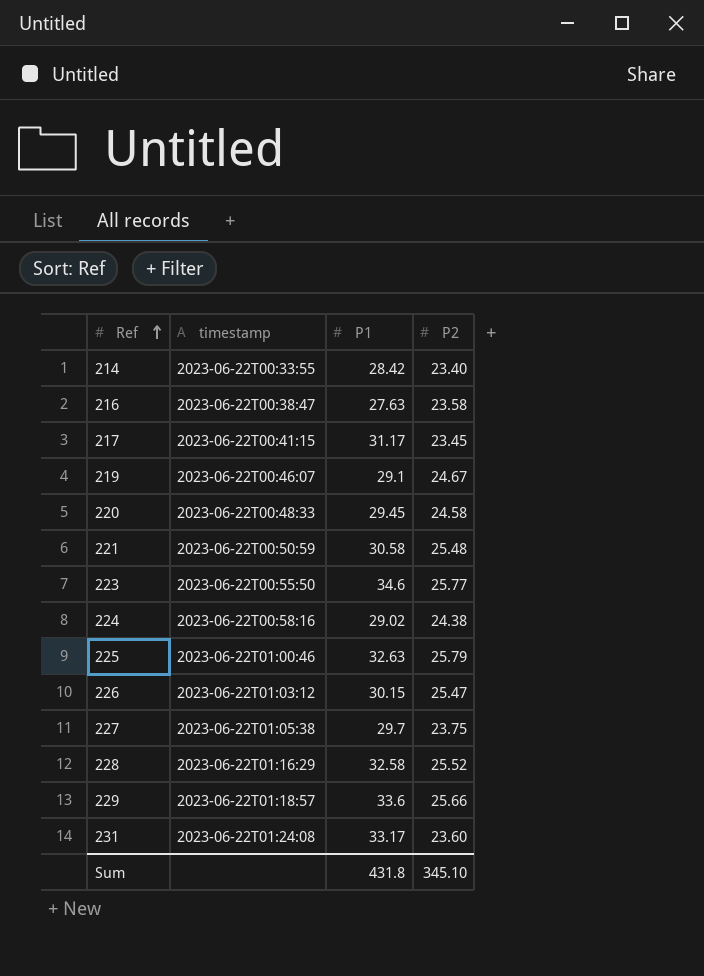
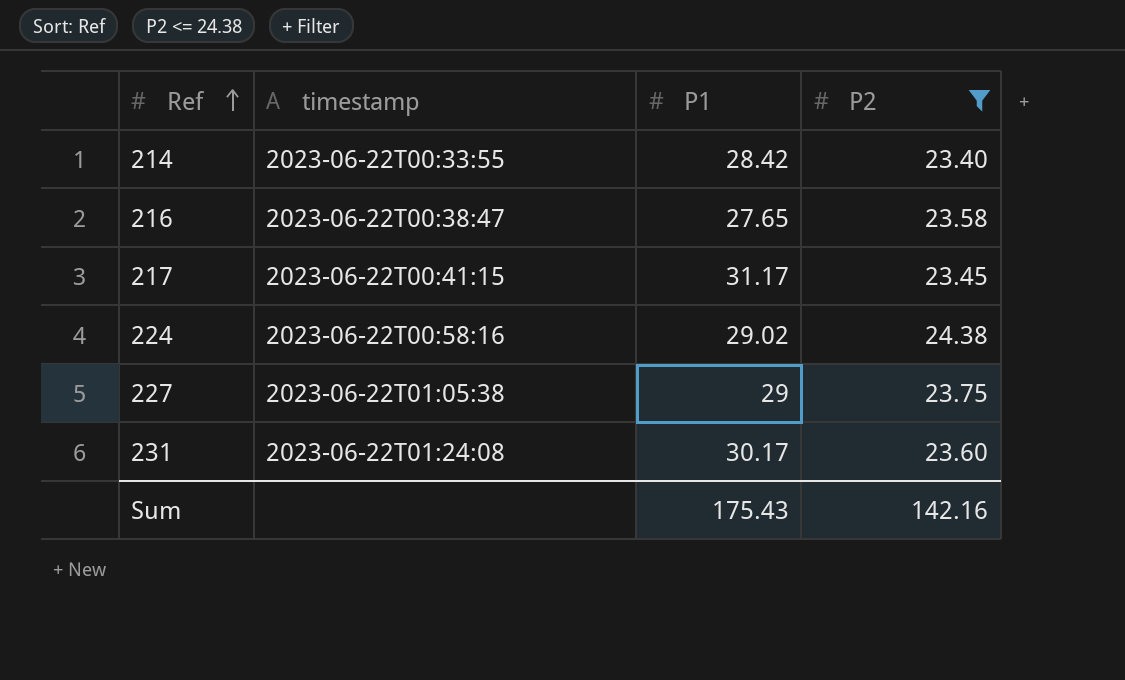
filter: none -> P2 <= 24.38
216 | P1: 27.63 -> 27.65
227 | P1: 29.7 -> 29
231 | P1: 33.17 -> 30.17
Sum | P1: 431.8 -> 175.43
Sum | P2: 345.10 -> 142.16

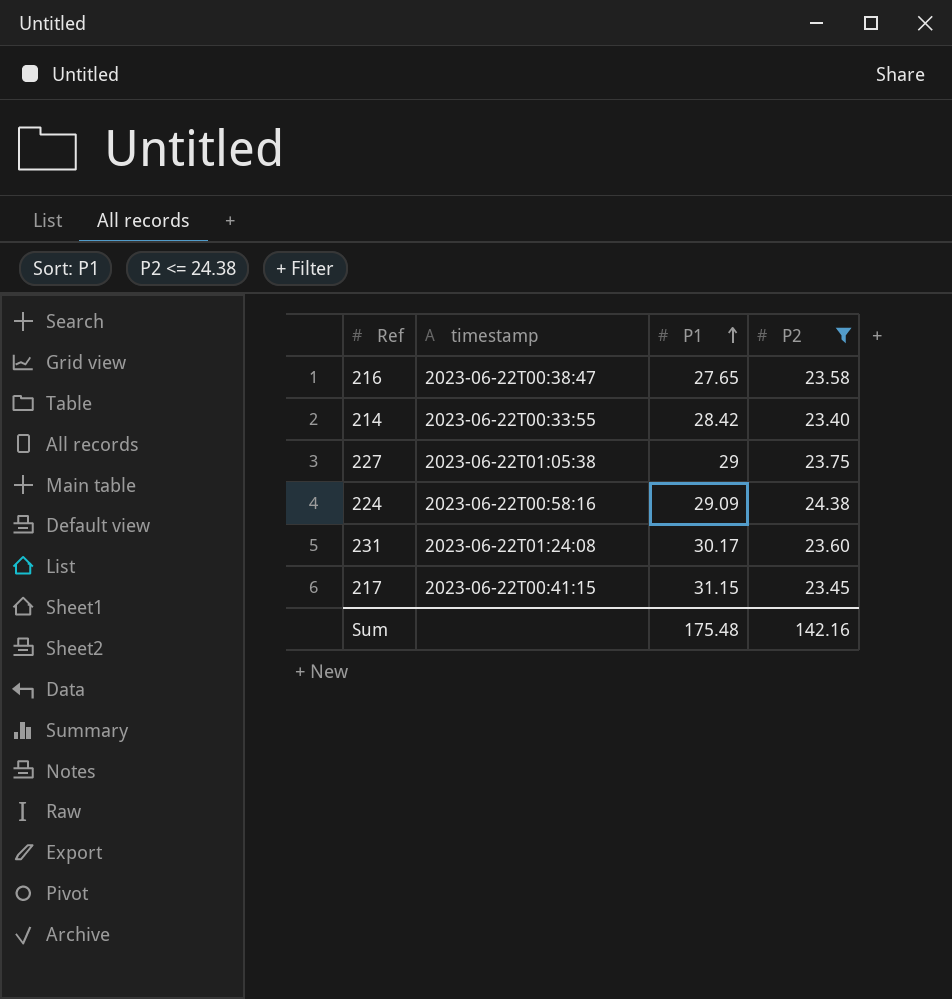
row order: Ref ascending -> P1 ascending
224 | P1: 29.02 -> 29.09
217 | P1: 31.17 -> 31.15
Sum | P1: 175.43 -> 175.48

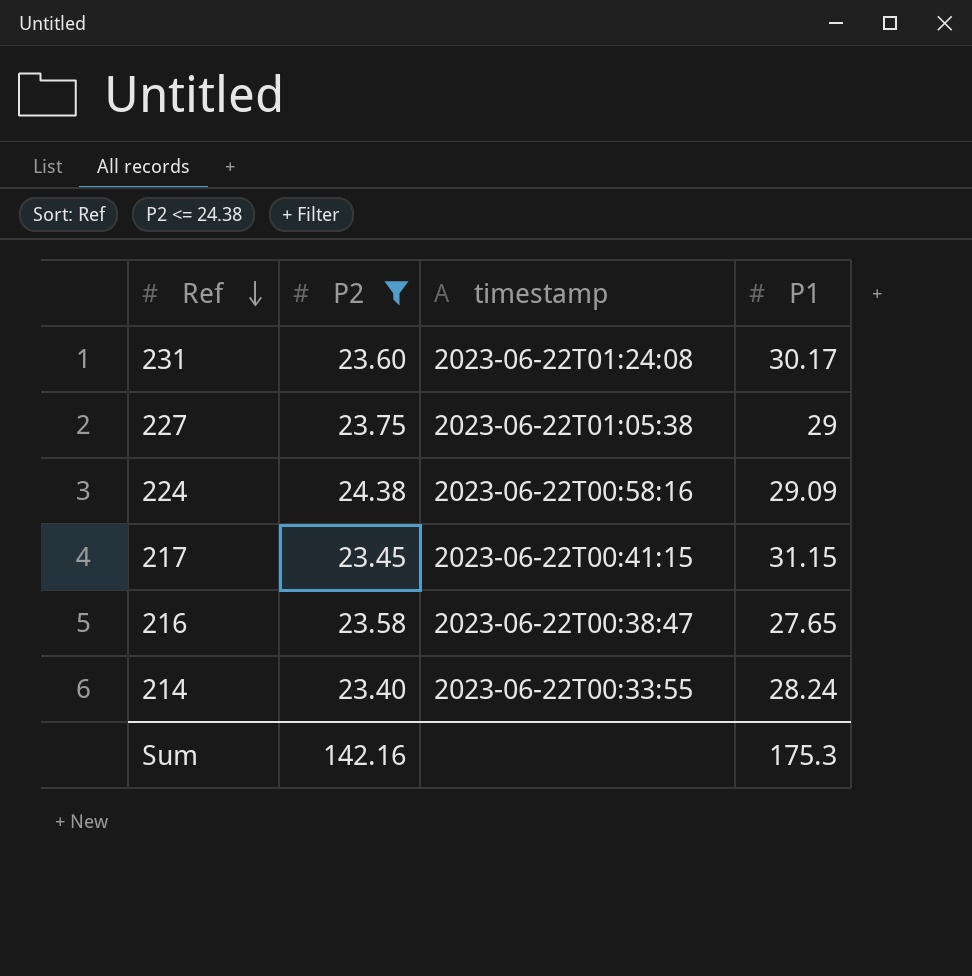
row order: P1 ascending -> Ref descending
column P2 | position: 4 -> 2
214 | P1: 28.42 -> 28.24
Sum | P1: 175.48 -> 175.3

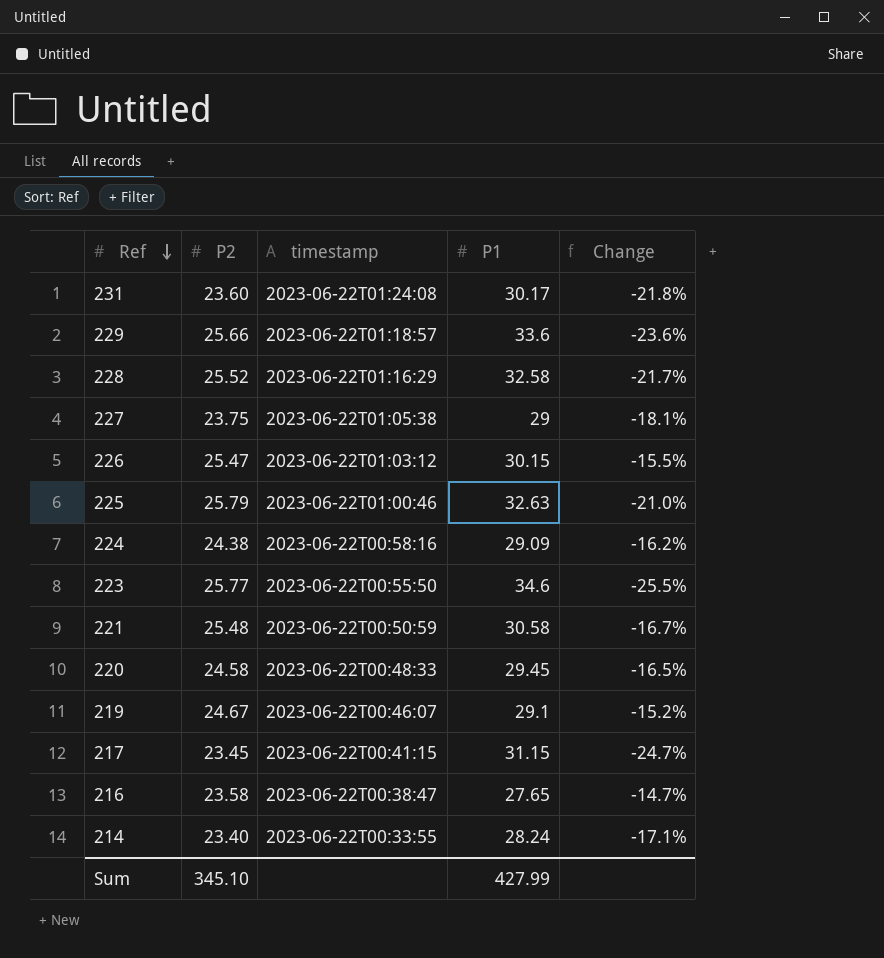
filter: P2 <= 24.38 -> none
column Change | formula: none -> ([P2] - [P1]) / [P1]
Sum | P2: 142.16 -> 345.10
Sum | P1: 175.3 -> 427.99

